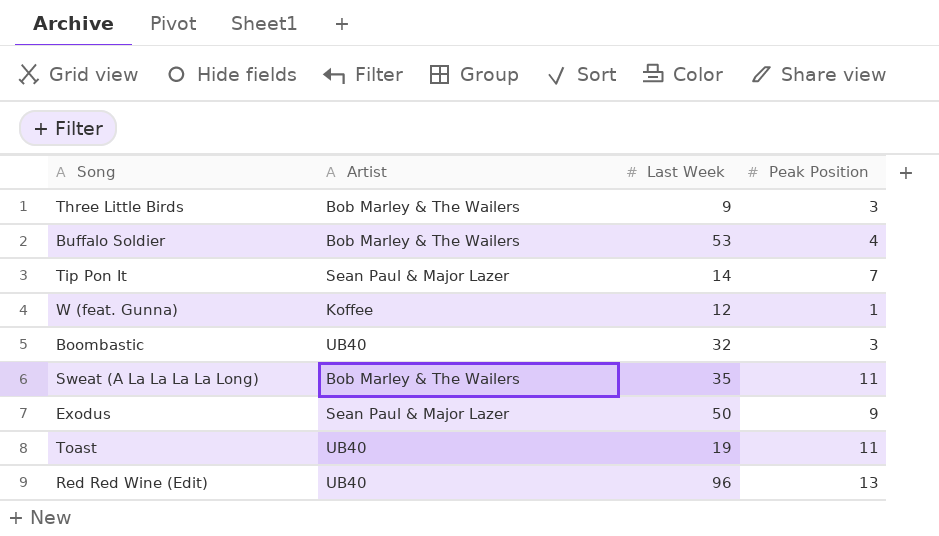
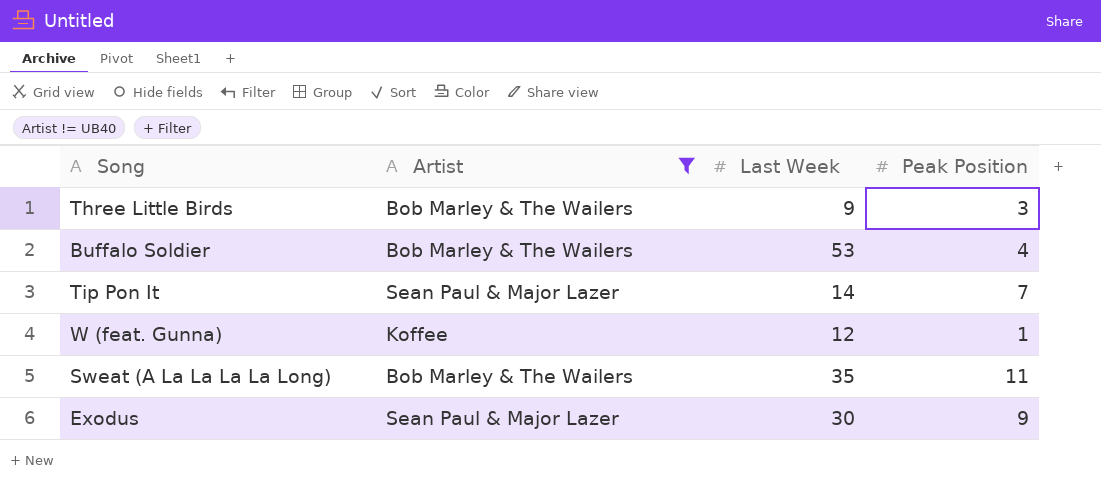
filter: none -> Artist != UB40
Exodus | Last Week: 50 -> 30

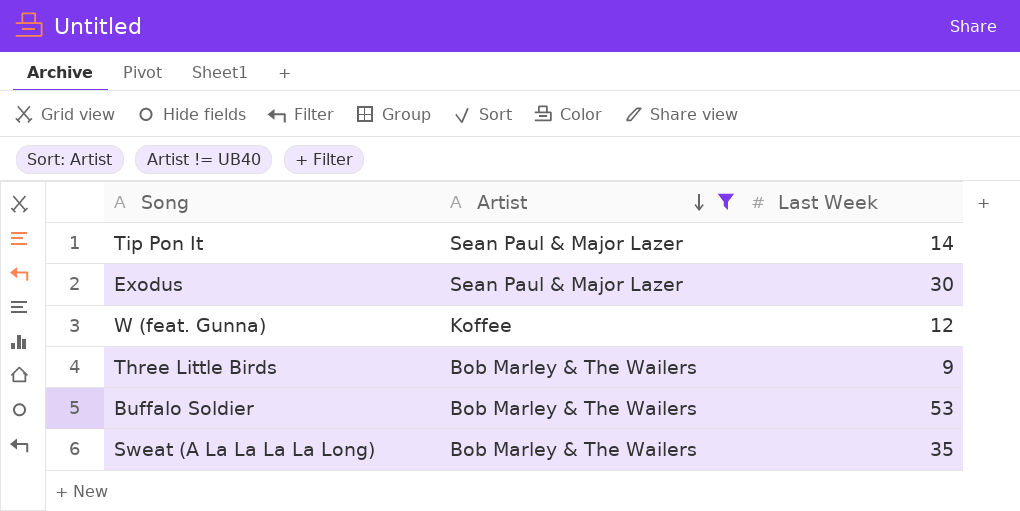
row order: none -> Artist descending
column Peak Position | position: 4 -> none

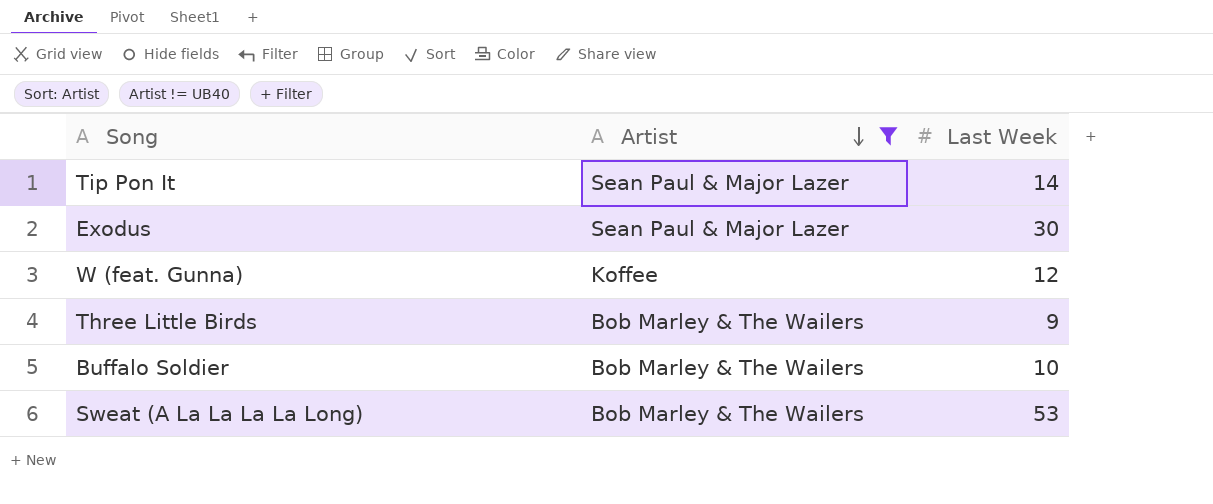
Buffalo Soldier | Last Week: 53 -> 10
Sweat (A La La La La Long) | Last Week: 35 -> 53

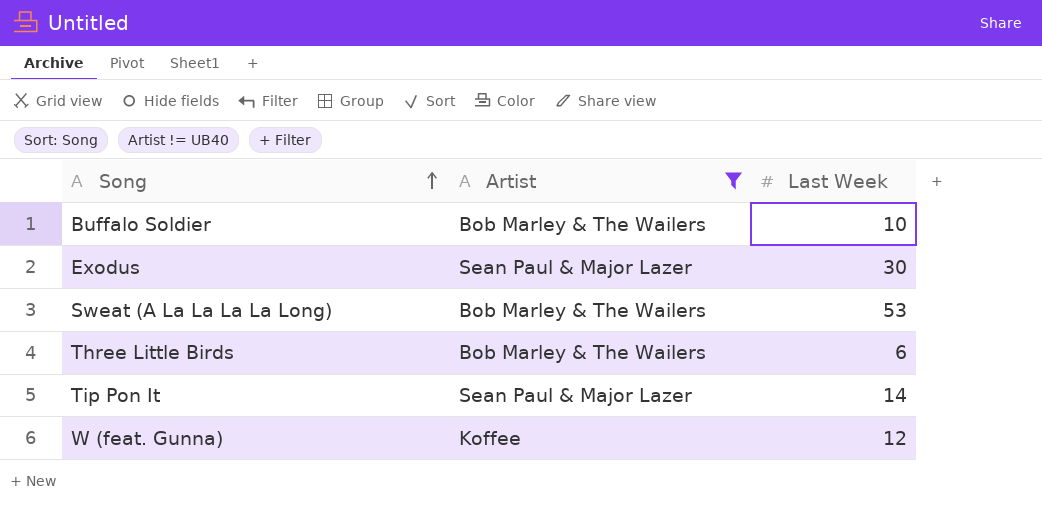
row order: Artist descending -> Song ascending
Three Little Birds | Last Week: 9 -> 6

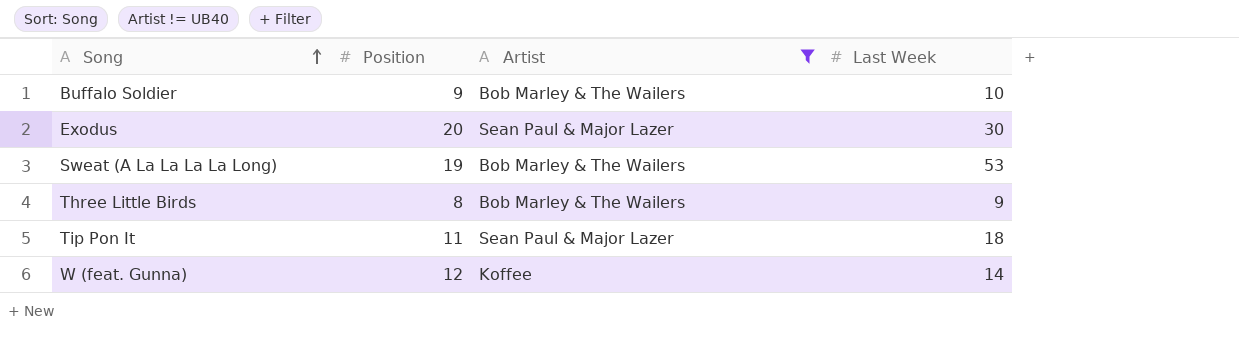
column Position | position: none -> 2
Three Little Birds | Last Week: 6 -> 9
Tip Pon It | Last Week: 14 -> 18
W (feat. Gunna) | Last Week: 12 -> 14

